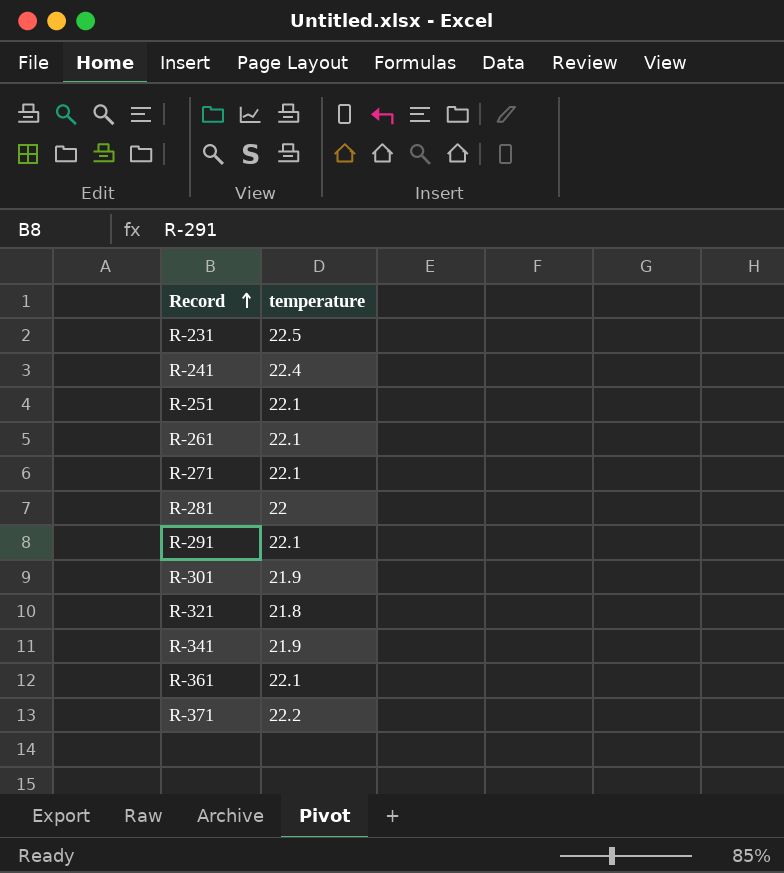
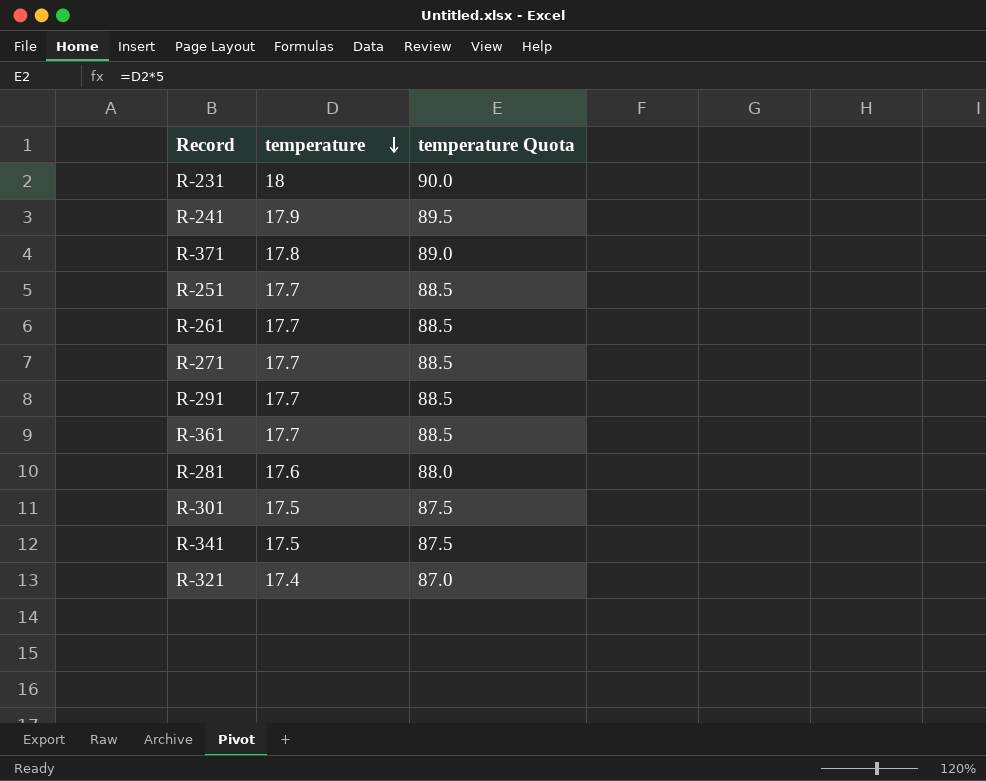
row order: Record ascending -> temperature descending
column temperature Quota | formula: none -> [temperature] * 5
R-231 | temperature: 22.5 -> 18
R-241 | temperature: 22.4 -> 17.9
R-371 | temperature: 22.2 -> 17.8
R-251 | temperature: 22.1 -> 17.7
R-261 | temperature: 22.1 -> 17.7
R-271 | temperature: 22.1 -> 17.7
R-291 | temperature: 22.1 -> 17.7
R-361 | temperature: 22.1 -> 17.7
R-281 | temperature: 22 -> 17.6
R-301 | temperature: 21.9 -> 17.5
R-341 | temperature: 21.9 -> 17.5
R-321 | temperature: 21.8 -> 17.4

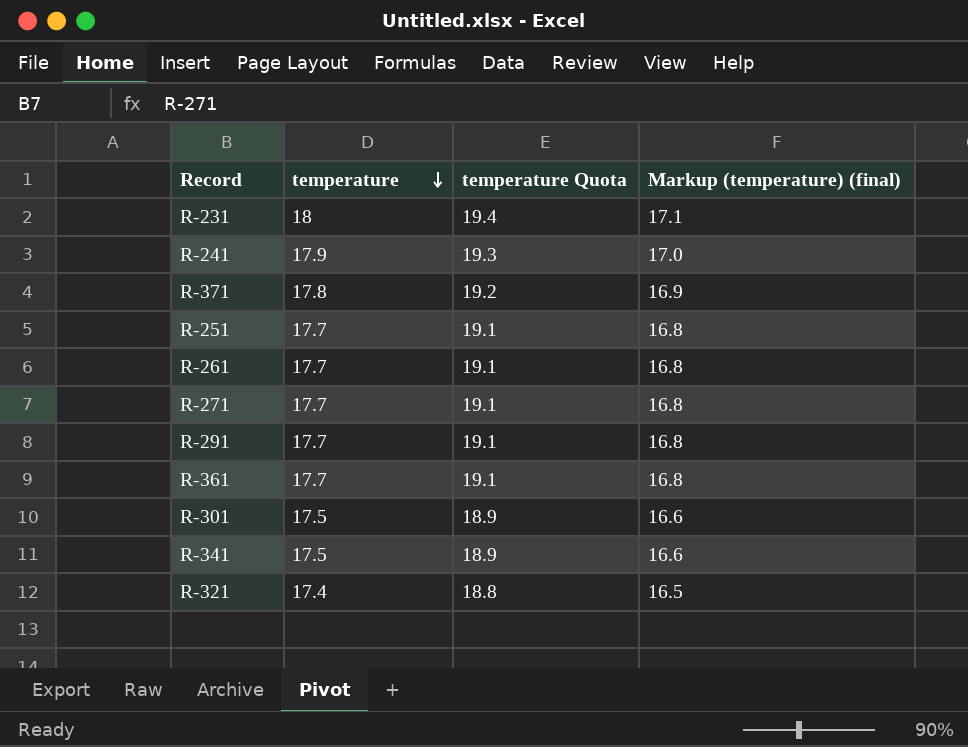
column temperature Quota | formula: [temperature] * 5 -> [temperature] * 1.08
column Markup (temperature) (final) | formula: none -> [temperature] * 0.95
row R-281: 17.6 | 88.0 -> none

